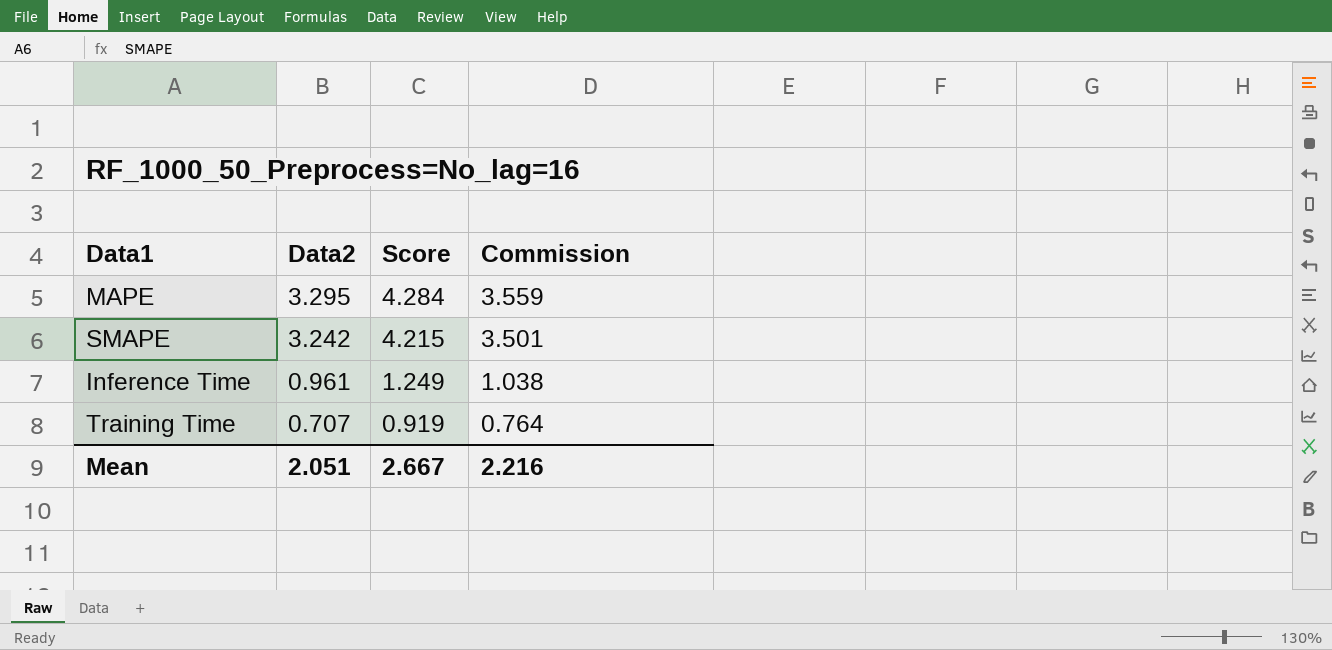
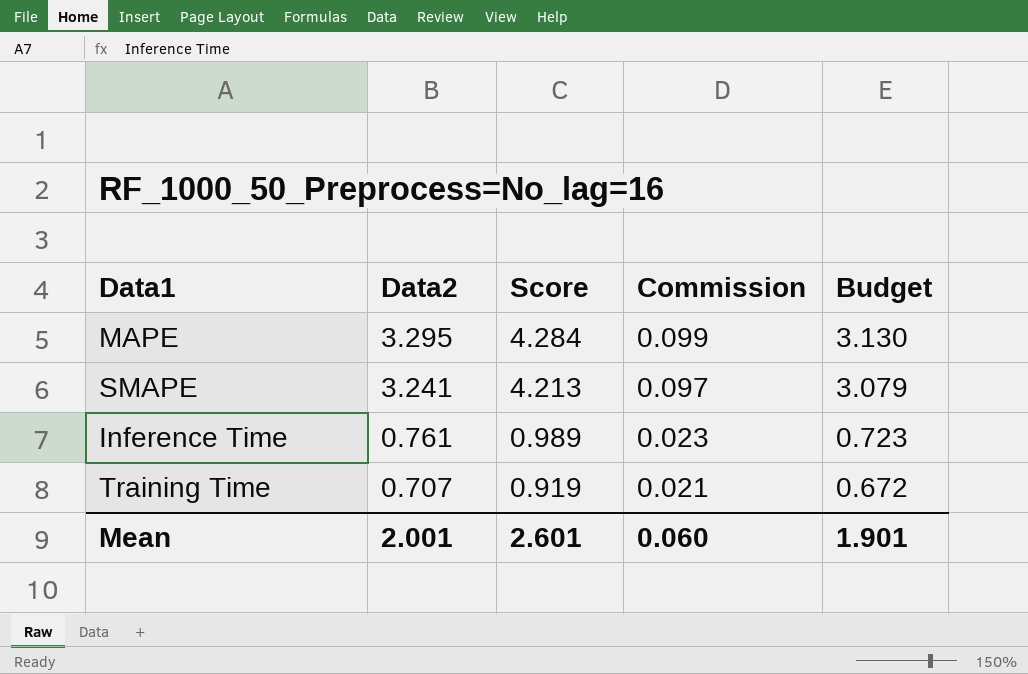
column Commission | formula: [Data2] * 1.08 -> [Data2] * 0.03
column Budget | formula: none -> [Data2] * 0.95
SMAPE | Data2: 3.242 -> 3.241
SMAPE | Score: 4.215 -> 4.213
Inference Time | Data2: 0.961 -> 0.761
Inference Time | Score: 1.249 -> 0.989
Mean | Data2: 2.051 -> 2.001
Mean | Score: 2.667 -> 2.601
Mean | Commission: 2.216 -> 0.060

